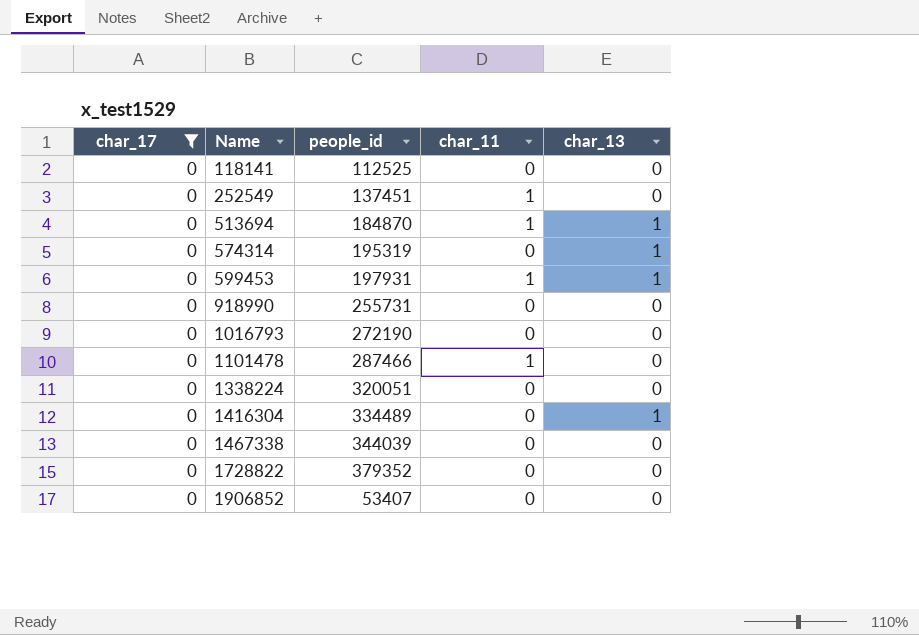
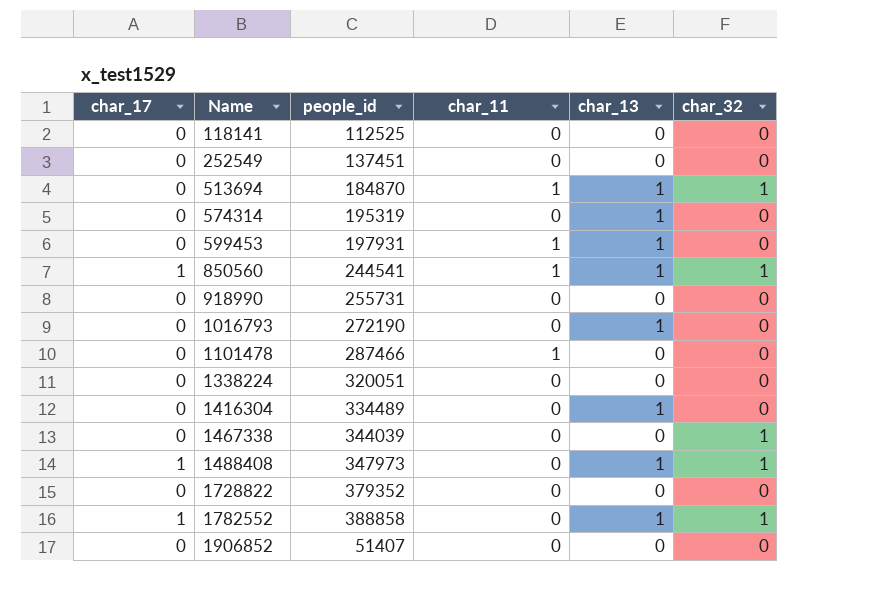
filter: char_17 = 0 -> none
column char_32 | position: none -> 6
252549 | char_11: 1 -> 0
1016793 | char_13: 0 -> 1
1906852 | people_id: 53407 -> 51407

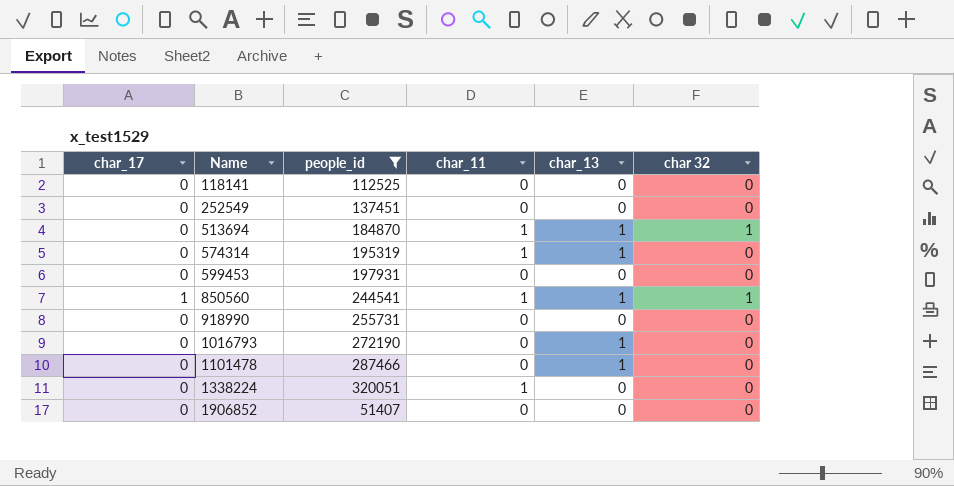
filter: none -> people_id <= 320051
column name: char_32 -> char 32
574314 | char_11: 0 -> 1
599453 | char_11: 1 -> 0
599453 | char_13: 1 -> 0
1101478 | char_11: 1 -> 0
1101478 | char_13: 0 -> 1
1338224 | char_11: 0 -> 1

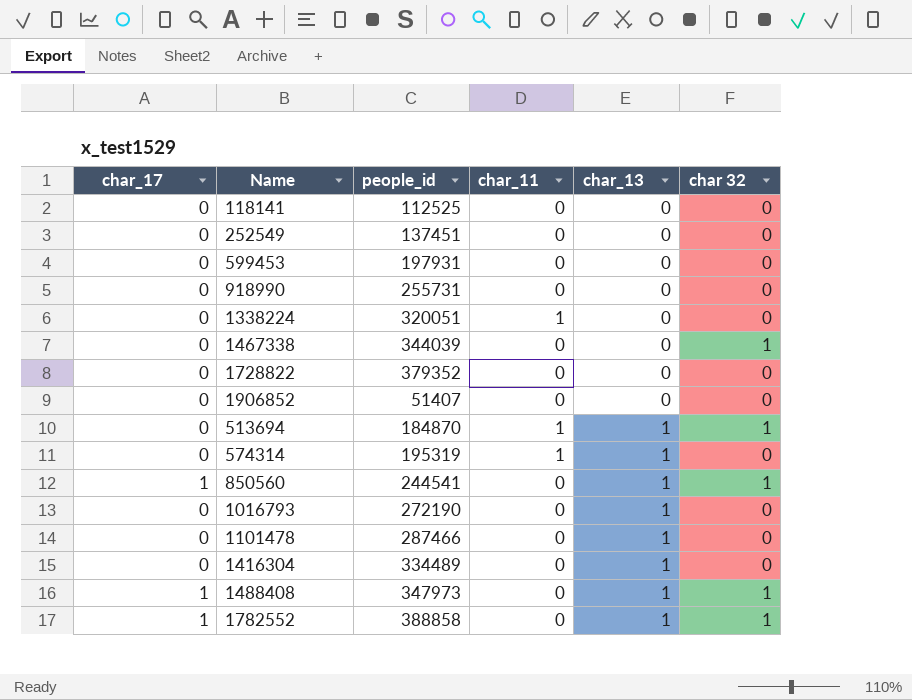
filter: people_id <= 320051 -> none
row order: Name ascending -> char_13 ascending
850560 | char_11: 1 -> 0

